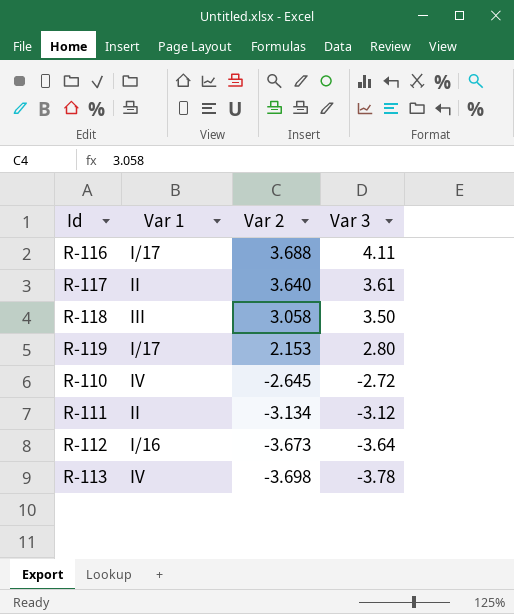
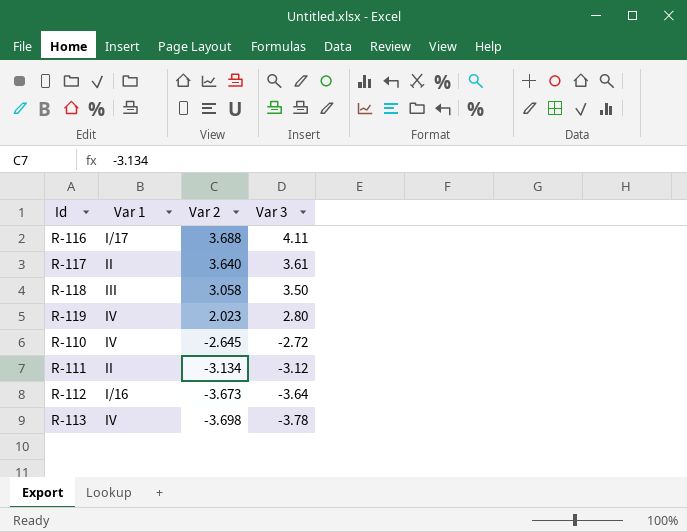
R-119 | Var 1: I/17 -> IV
R-119 | Var 2: 2.153 -> 2.023

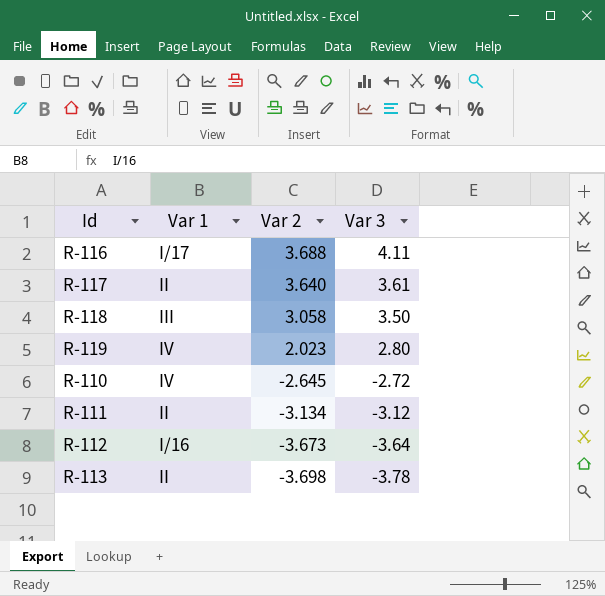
R-113 | Var 1: IV -> II

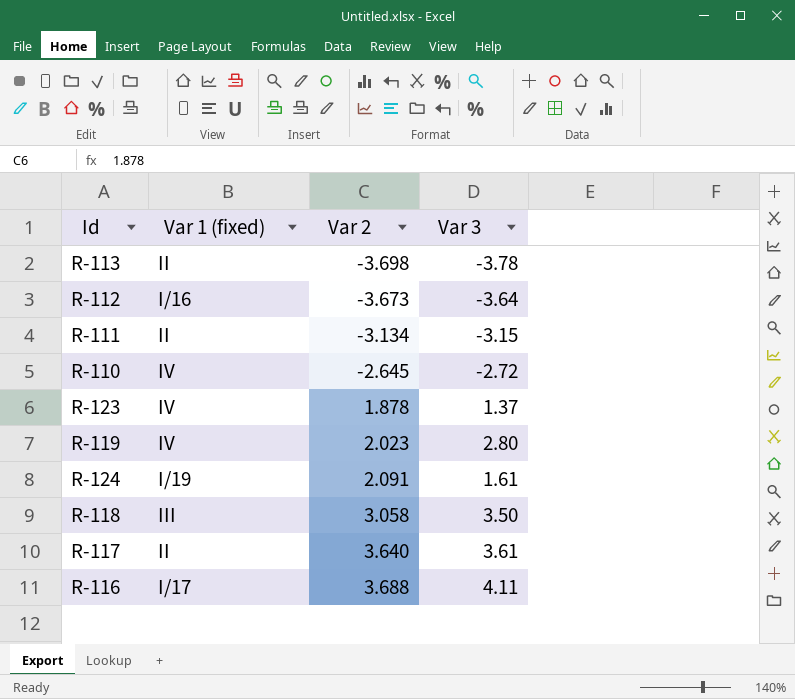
row order: Var 2 descending -> Var 2 ascending
column name: Var 1 -> Var 1 (fixed)
R-111 | Var 3: -3.12 -> -3.15
row R-123: none -> IV | 1.878 | 1.37
row R-124: none -> I/19 | 2.091 | 1.61

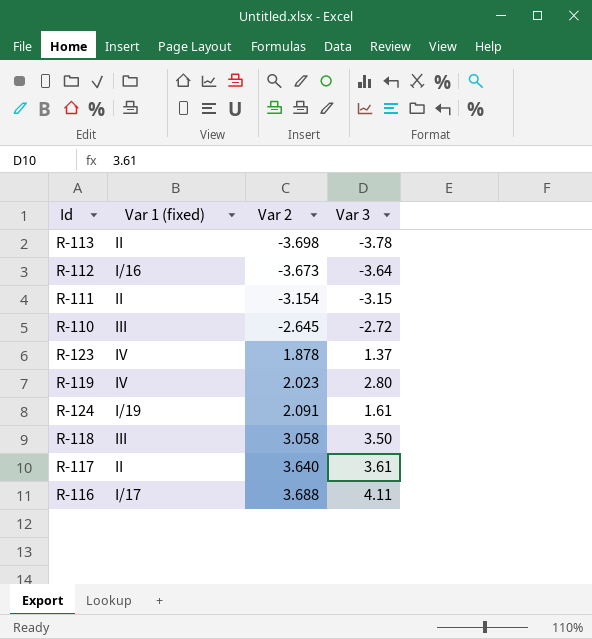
R-111 | Var 2: -3.134 -> -3.154
R-110 | Var 1 (fixed): IV -> III

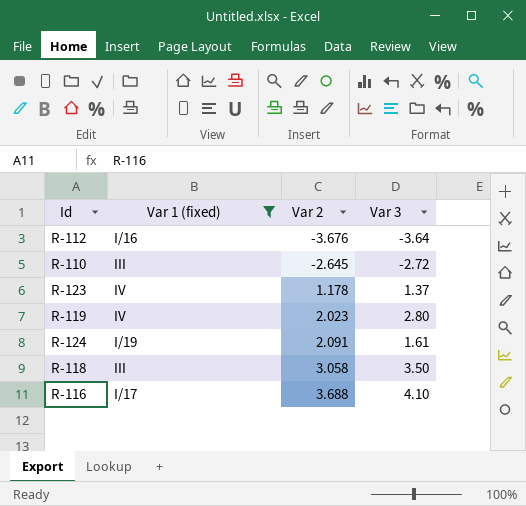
filter: none -> Var 1 (fixed) != II
R-112 | Var 2: -3.673 -> -3.676
R-123 | Var 2: 1.878 -> 1.178
R-116 | Var 3: 4.11 -> 4.10

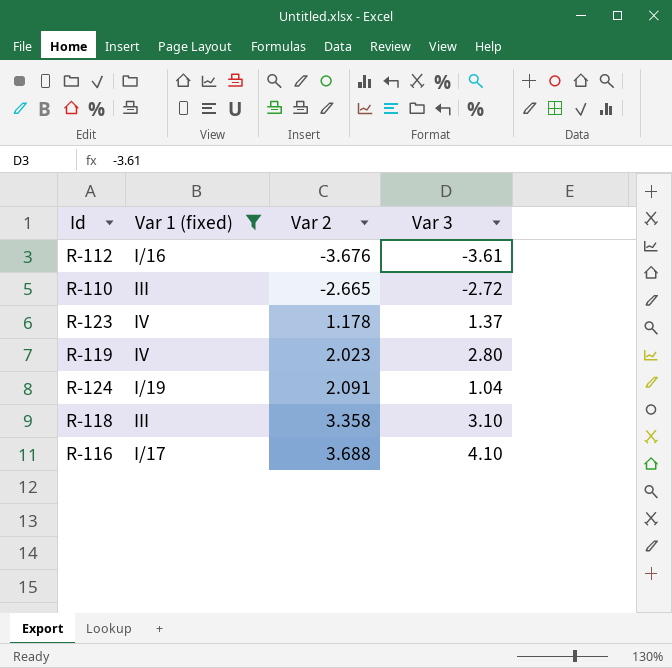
R-112 | Var 3: -3.64 -> -3.61
R-110 | Var 2: -2.645 -> -2.665
R-124 | Var 3: 1.61 -> 1.04
R-118 | Var 2: 3.058 -> 3.358
R-118 | Var 3: 3.50 -> 3.10

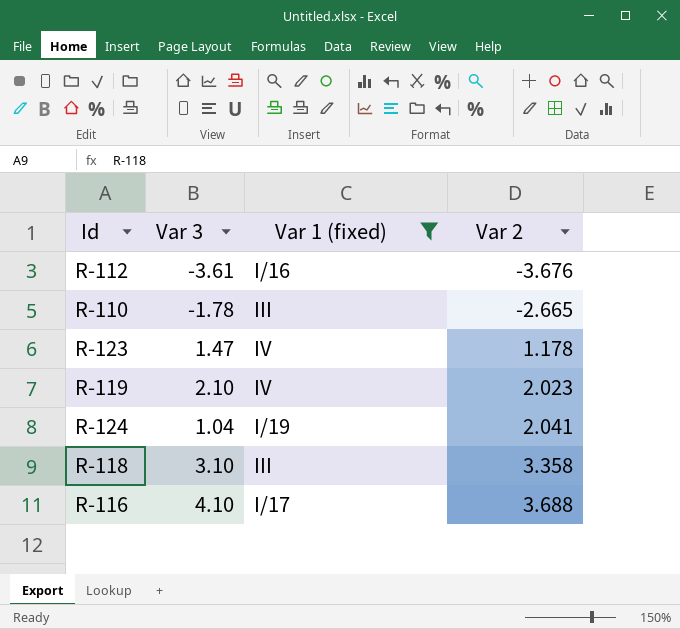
column Var 3 | position: 4 -> 2
R-110 | Var 3: -2.72 -> -1.78
R-123 | Var 3: 1.37 -> 1.47
R-119 | Var 3: 2.80 -> 2.10
R-124 | Var 2: 2.091 -> 2.041

